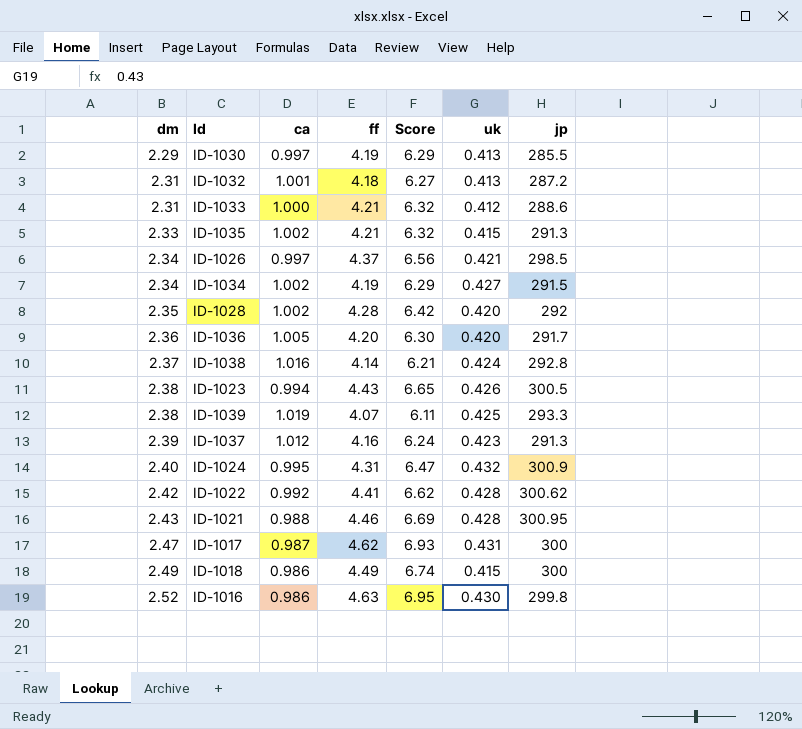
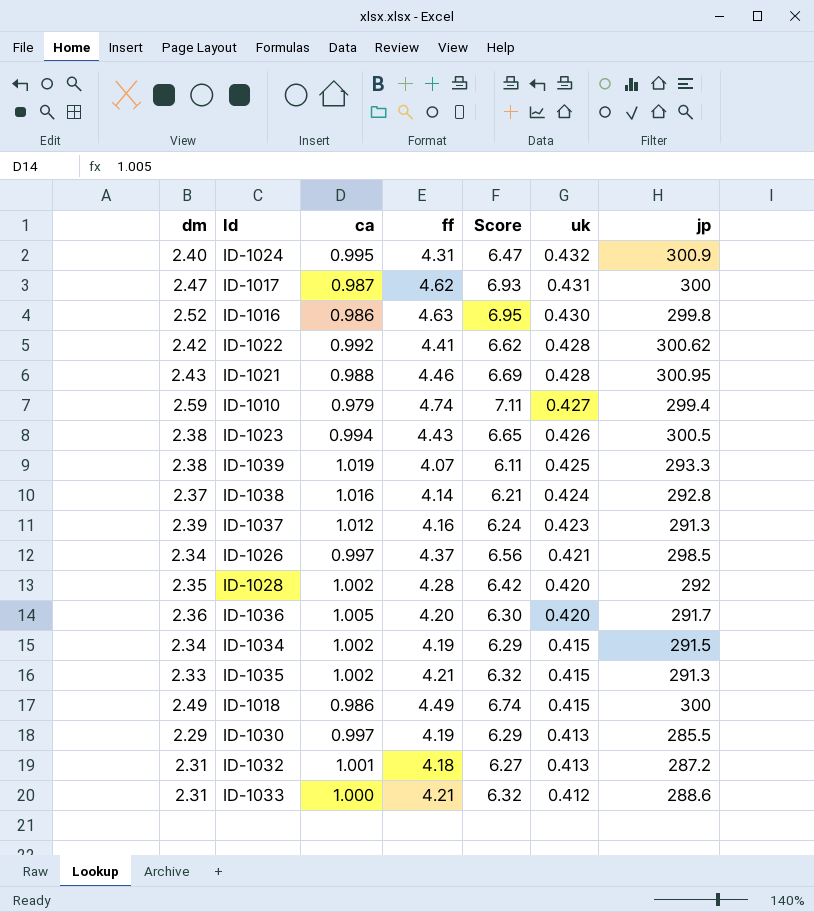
row order: dm ascending -> uk descending
row ID-1010: none -> 2.59 | 0.979 | 4.74 | 7.11 | 0.427 | 299.4
ID-1034 | uk: 0.427 -> 0.415

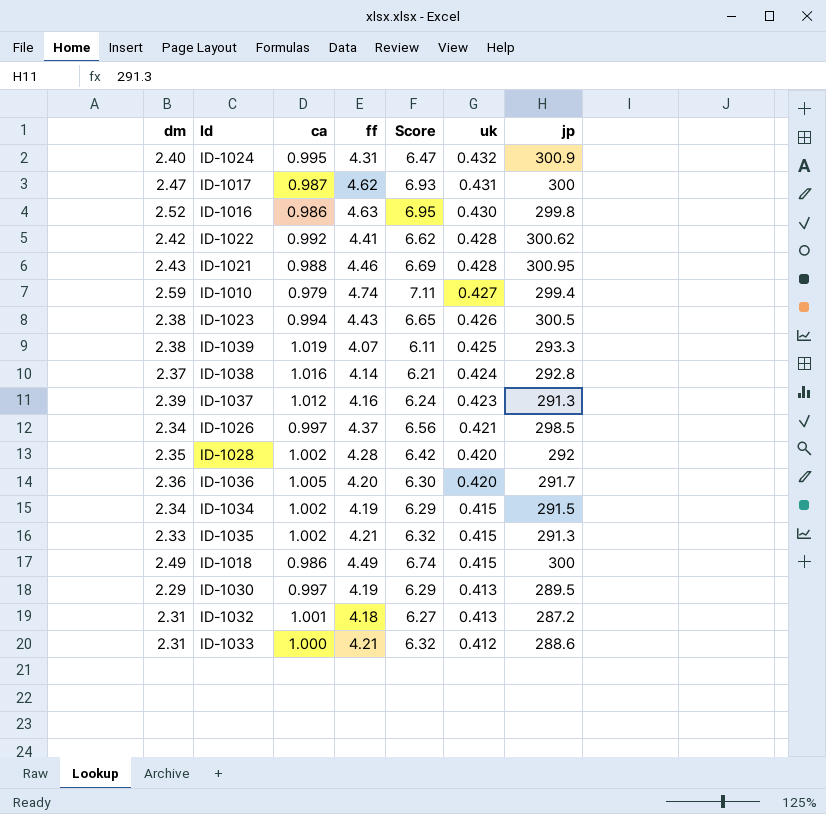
ID-1030 | jp: 285.5 -> 289.5

